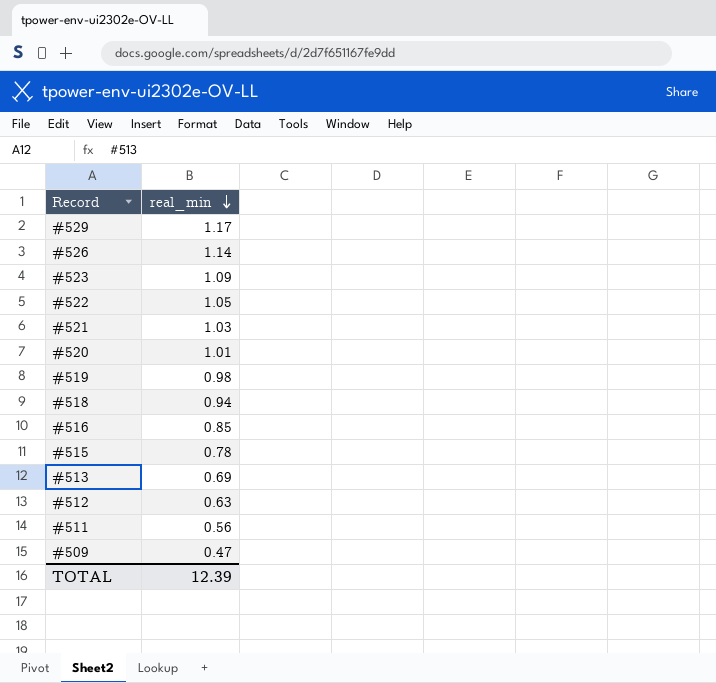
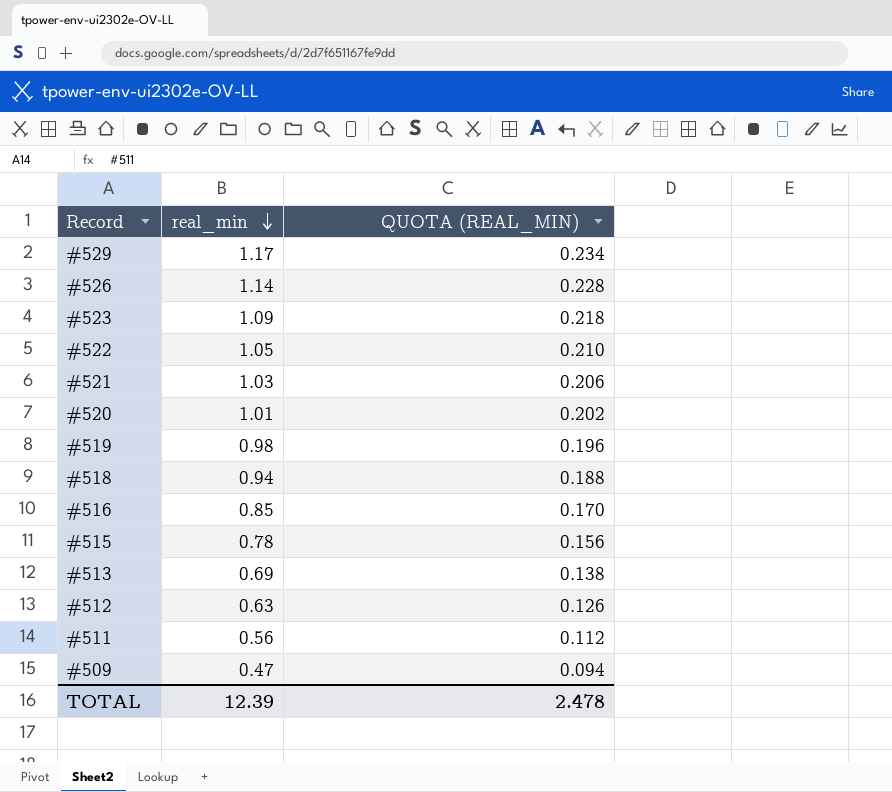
column QUOTA (REAL_MIN) | formula: none -> [real_min] * 0.2

